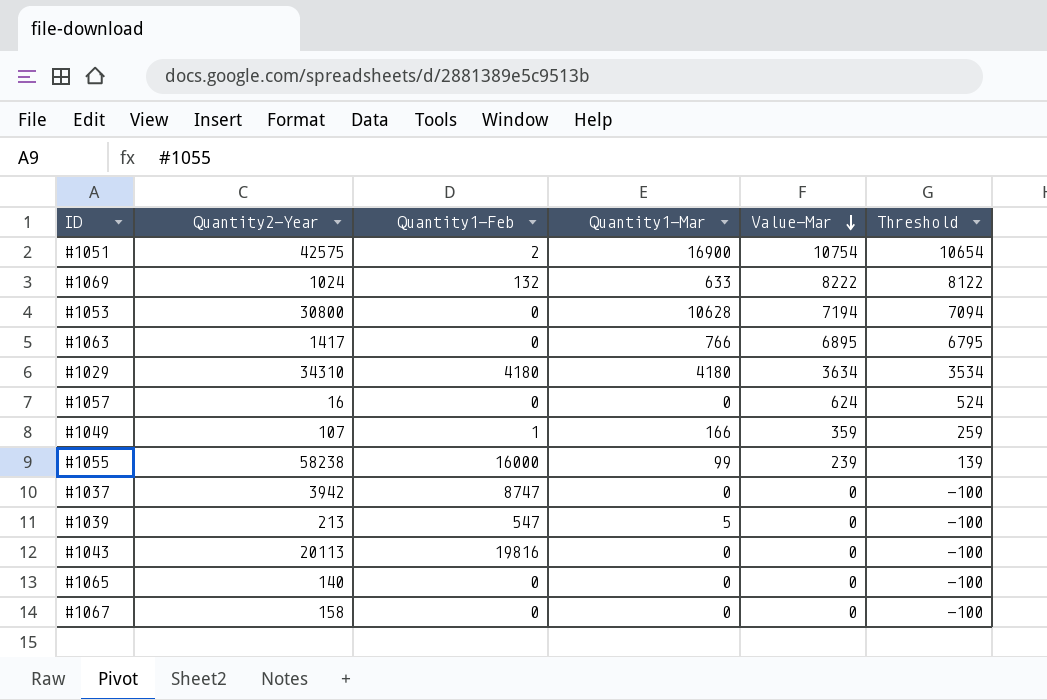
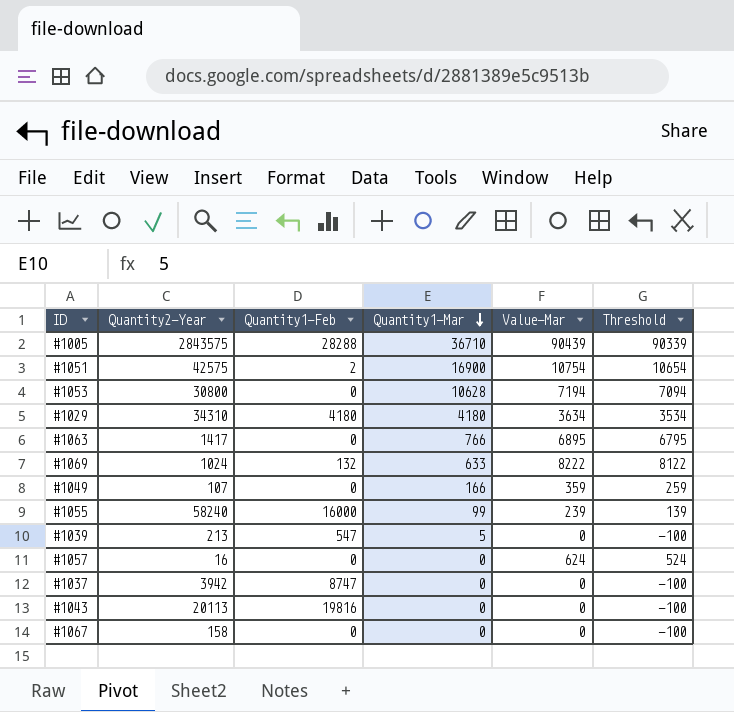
row order: Value-Mar descending -> Quantity1-Mar descending
row #1065: 140 | 0 | 0 | 0 | -100 -> none
row #1005: none -> 2843575 | 28288 | 36710 | 90439 | 90339
#1049 | Quantity1-Feb: 1 -> 0
#1055 | Quantity2-Year: 58238 -> 58240

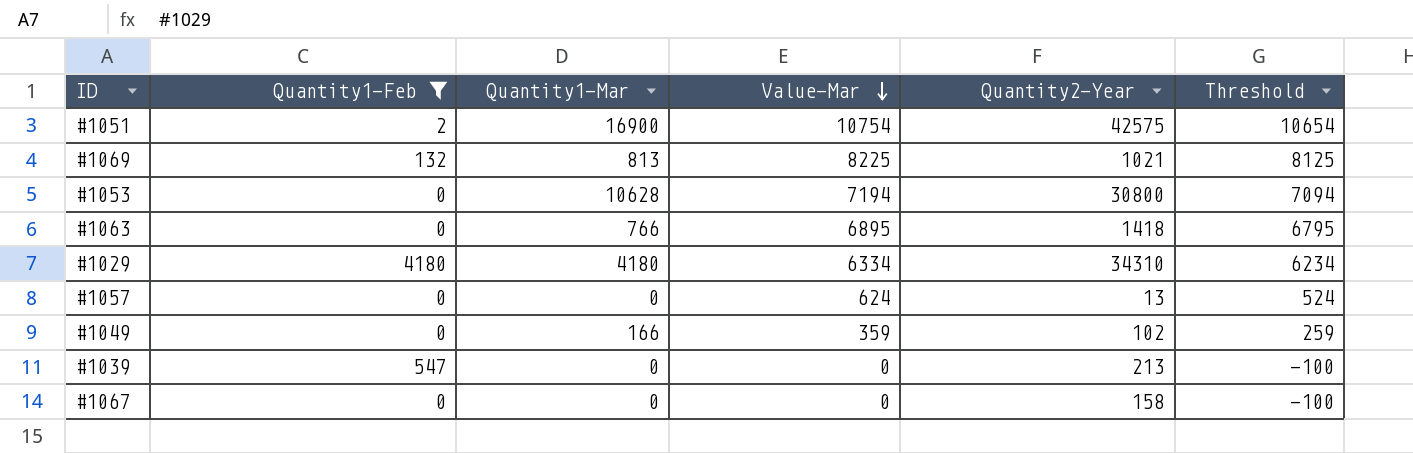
filter: none -> Quantity1-Feb <= 4180
row order: Quantity1-Mar descending -> Value-Mar descending
column Quantity2-Year | position: 2 -> 5
#1069 | Quantity1-Mar: 633 -> 813
#1069 | Value-Mar: 8222 -> 8225
#1069 | Quantity2-Year: 1024 -> 1021
#1069 | Threshold: 8122 -> 8125
#1063 | Quantity2-Year: 1417 -> 1418
#1029 | Value-Mar: 3634 -> 6334
#1029 | Threshold: 3534 -> 6234
#1057 | Quantity2-Year: 16 -> 13
#1049 | Quantity2-Year: 107 -> 102
#1039 | Quantity1-Mar: 5 -> 0

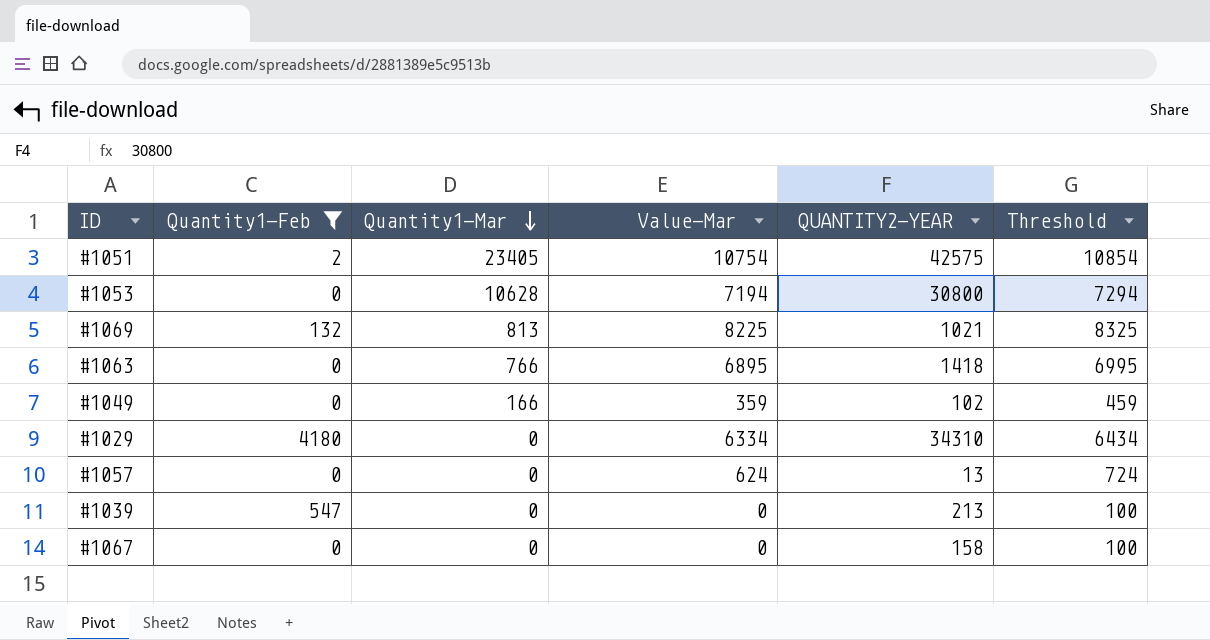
row order: Value-Mar descending -> Quantity1-Mar descending
column name: Quantity2-Year -> QUANTITY2-YEAR
column Threshold | formula: [Value-Mar] - 100 -> [Value-Mar] + 100
#1051 | Quantity1-Mar: 16900 -> 23405
#1029 | Quantity1-Mar: 4180 -> 0

